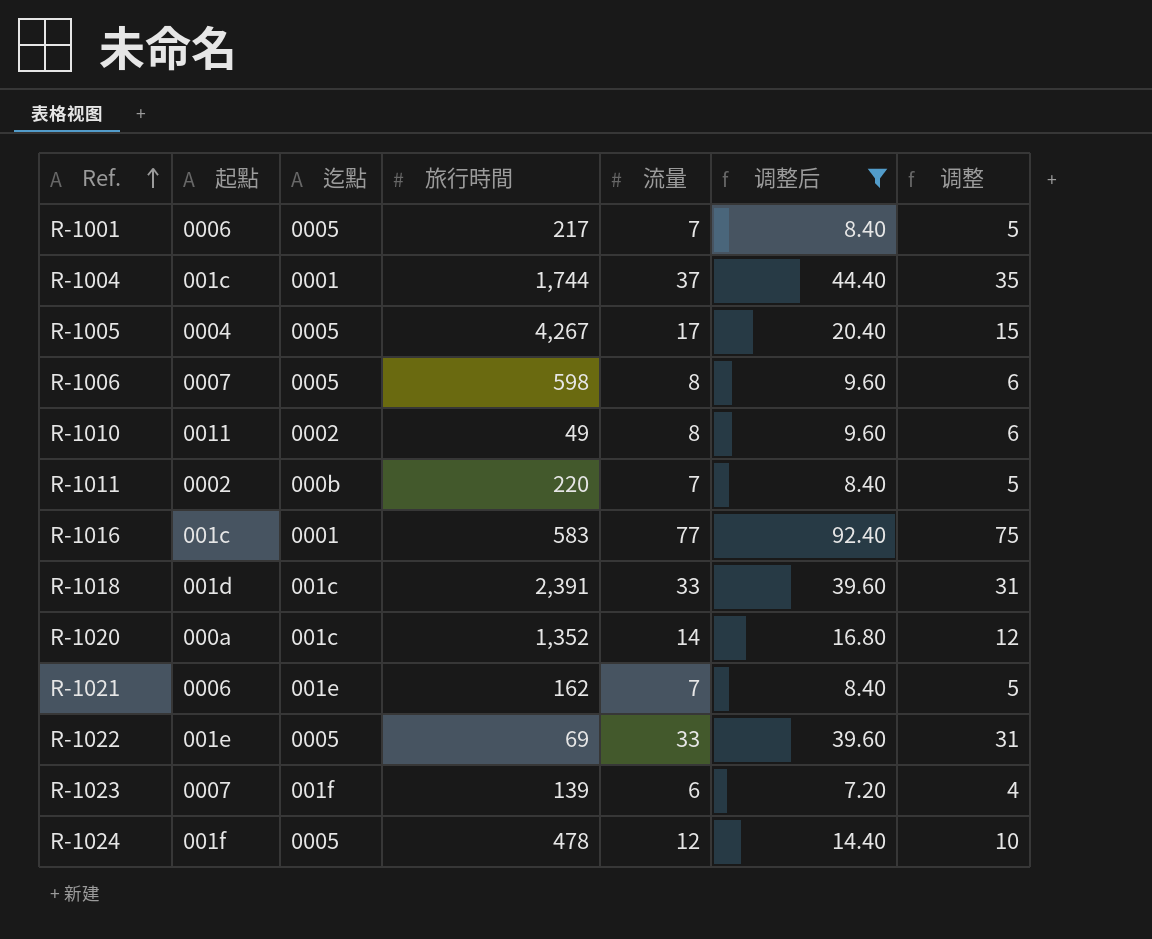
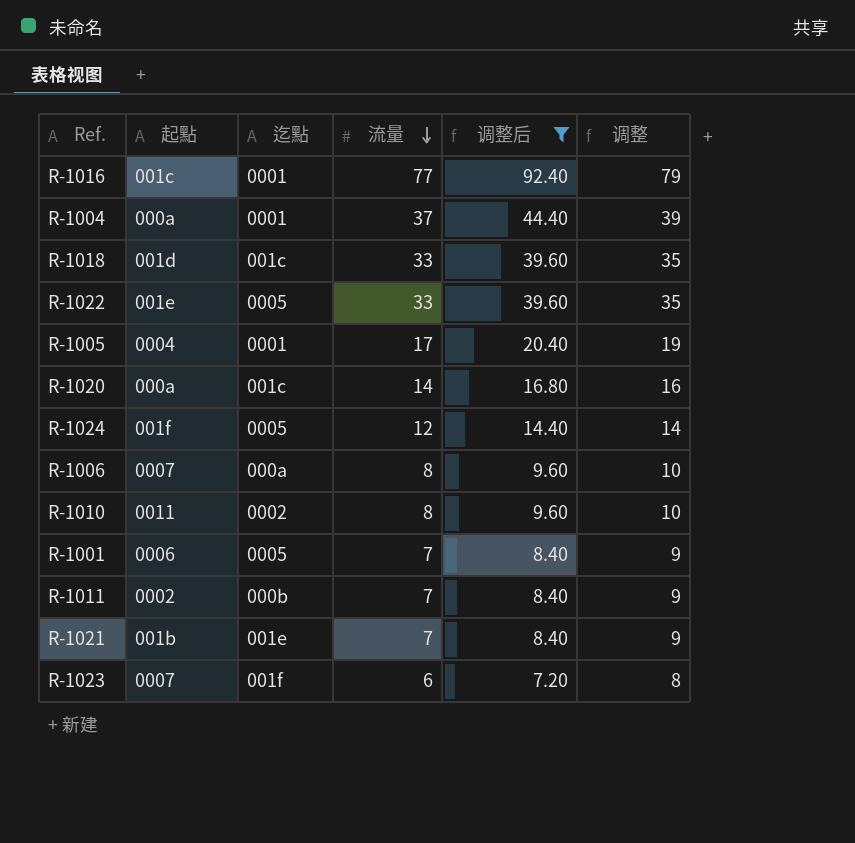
row order: Ref. ascending -> 流量 descending
column 旅行時間 | position: 4 -> none
column 调整 | formula: [流量] - 2 -> [流量] + 2
R-1004 | 起點: 001c -> 000a
R-1005 | 迄點: 0005 -> 0001
R-1006 | 迄點: 0005 -> 000a
R-1021 | 起點: 0006 -> 001b

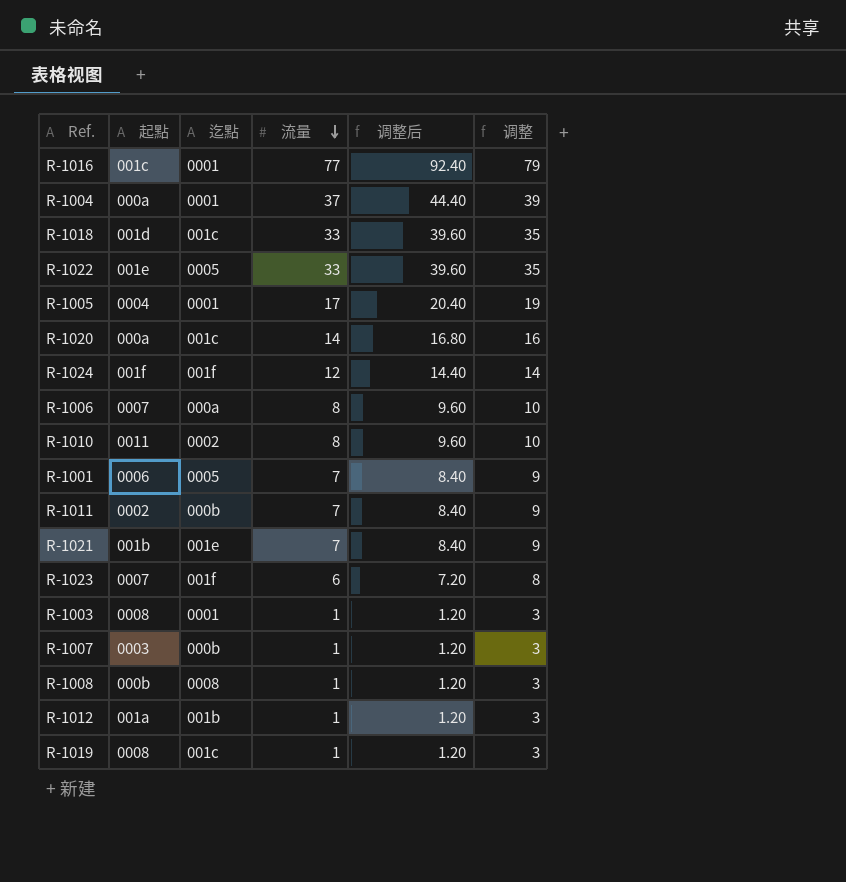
filter: 调整后 != 1.20 -> none
R-1024 | 迄點: 0005 -> 001f

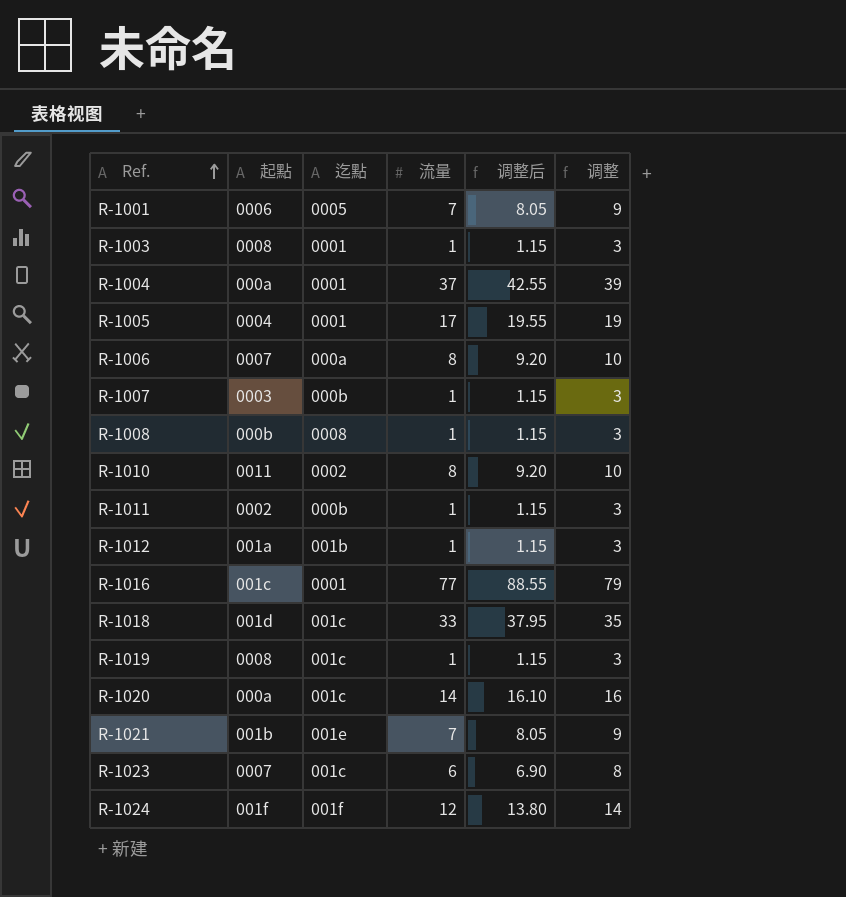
row order: 流量 descending -> Ref. ascending
column 调整后 | formula: [流量] * 1.2 -> [流量] * 1.15
row R-1022: 001e | 0005 | 33 | 39.60 | 35 -> none
R-1011 | 流量: 7 -> 1
R-1011 | 调整: 9 -> 3
R-1023 | 迄點: 001f -> 001c

